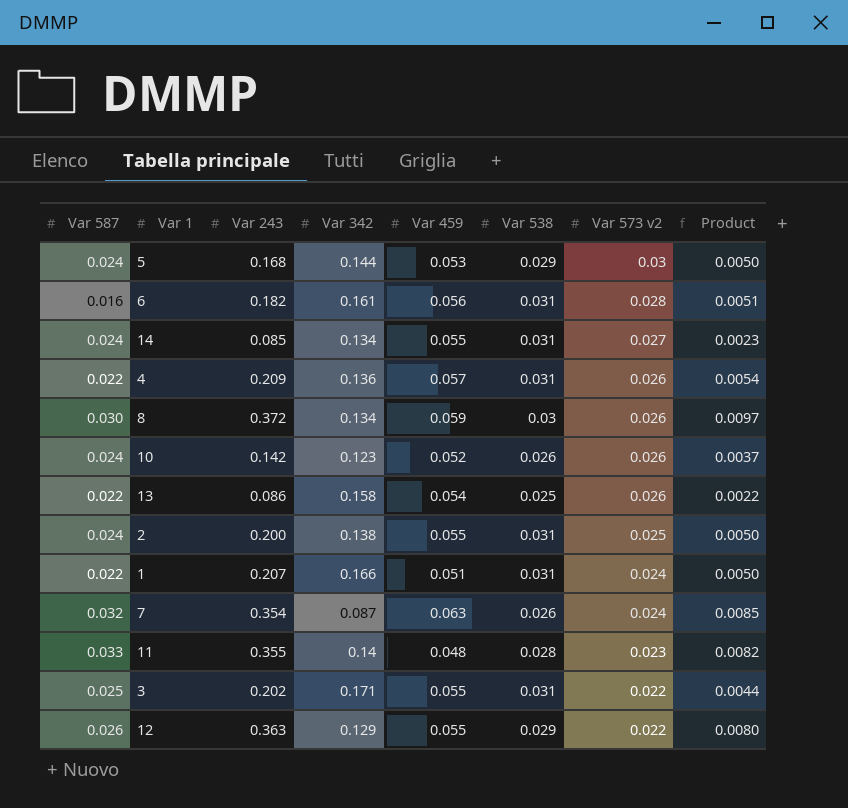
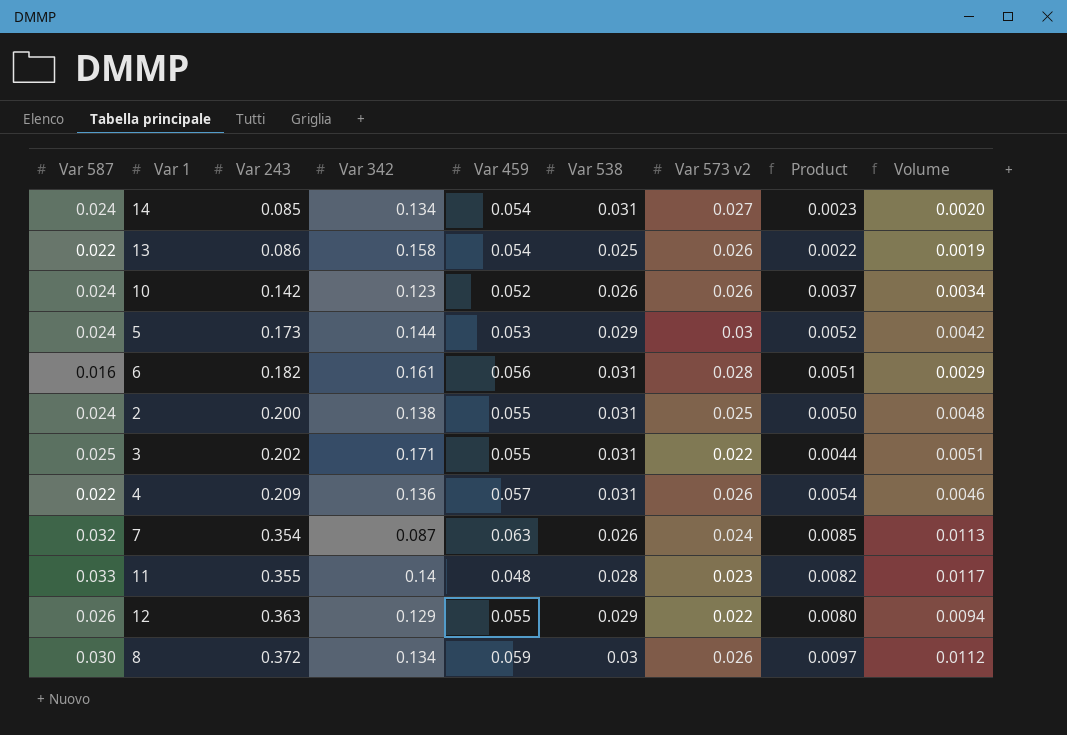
row order: Var 573 v2 descending -> Var 243 ascending
column Volume | formula: none -> [Var 587] * [Var 243]
row 1: 0.022 | 0.207 | 0.166 | 0.051 | 0.031 | 0.024 | 0.0050 -> none
14 | Var 459: 0.055 -> 0.054
5 | Var 243: 0.168 -> 0.173
5 | Product: 0.0050 -> 0.0052

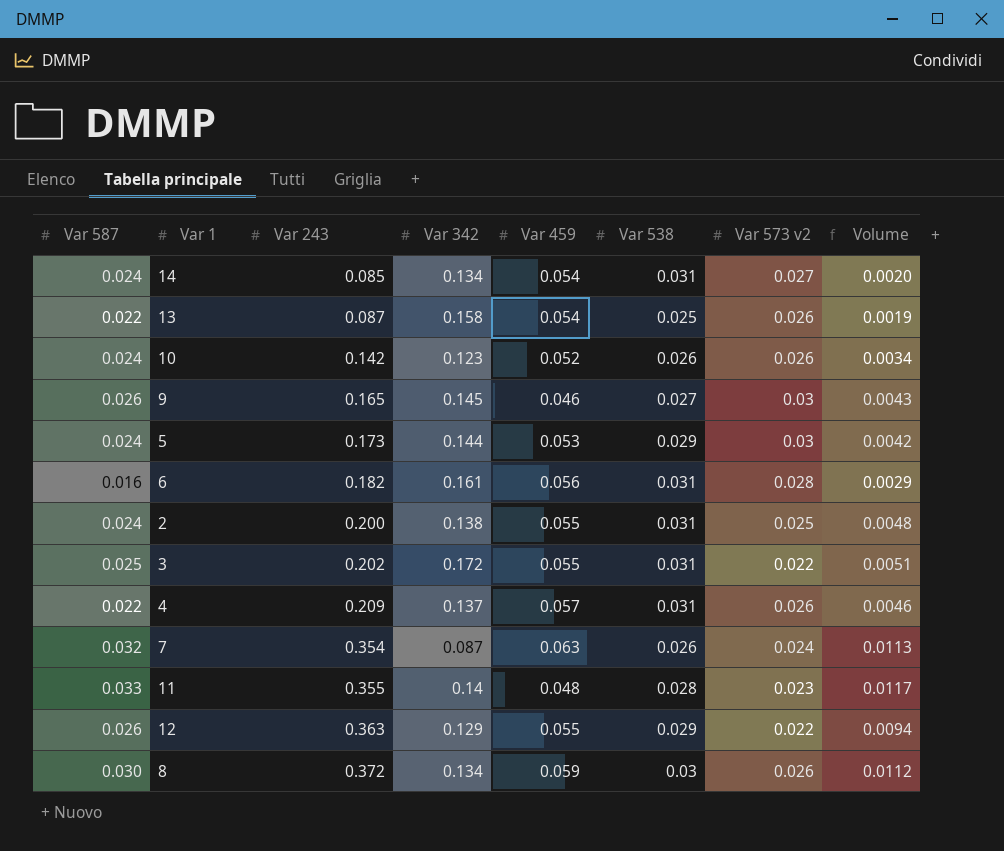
column Product | formula: [Var 243] * [Var 573 v2] -> none
13 | Var 243: 0.086 -> 0.087
row 9: none -> 0.026 | 0.165 | 0.145 | 0.046 | 0.027 | 0.03 | 0.0043
3 | Var 342: 0.171 -> 0.172
4 | Var 342: 0.136 -> 0.137

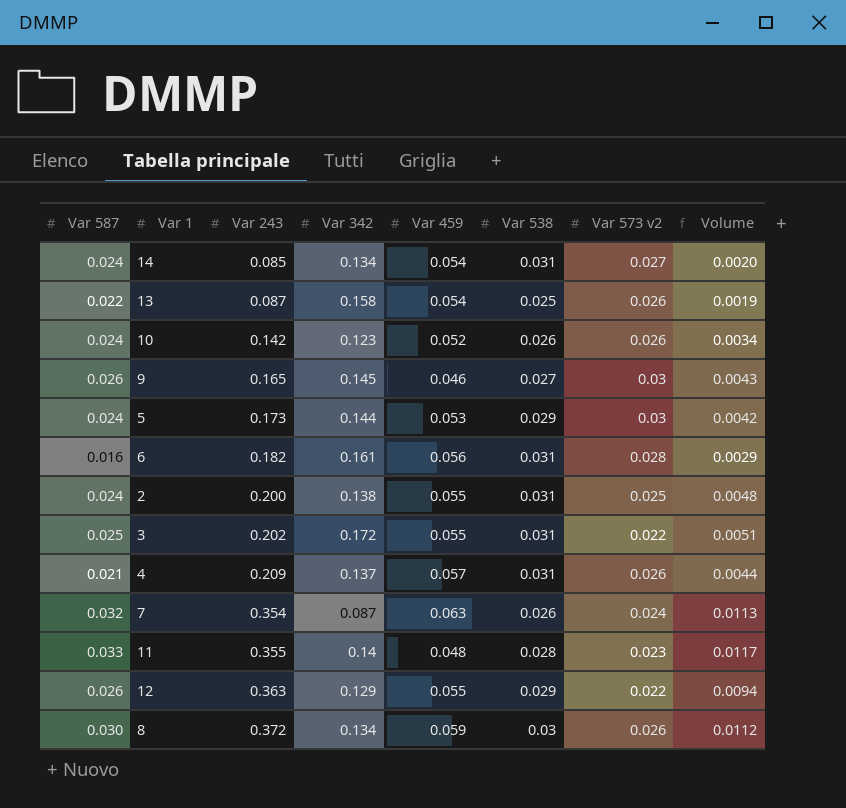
4 | Var 587: 0.022 -> 0.021
4 | Volume: 0.0046 -> 0.0044

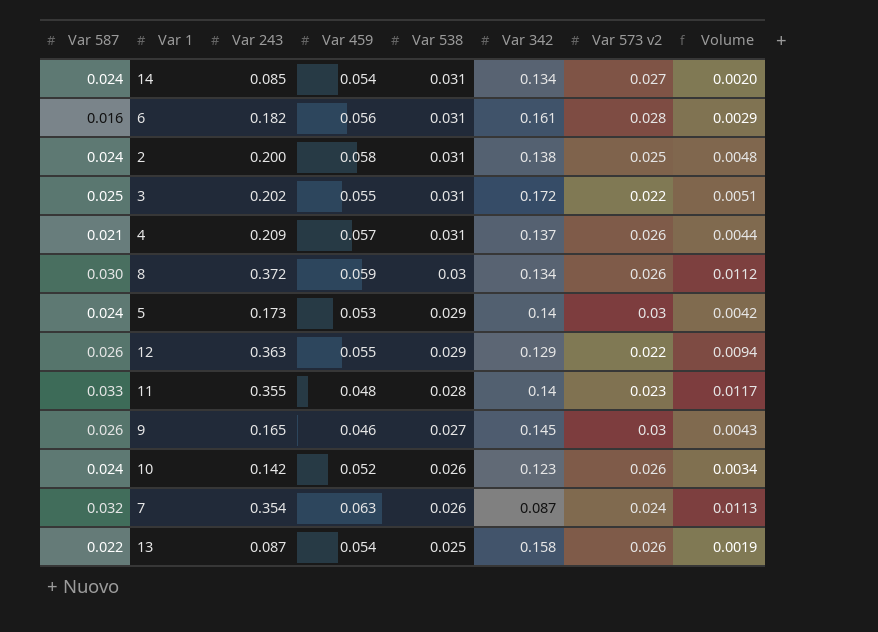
row order: Var 243 ascending -> Var 538 descending
column Var 342 | position: 4 -> 6
2 | Var 459: 0.055 -> 0.058
5 | Var 342: 0.144 -> 0.14

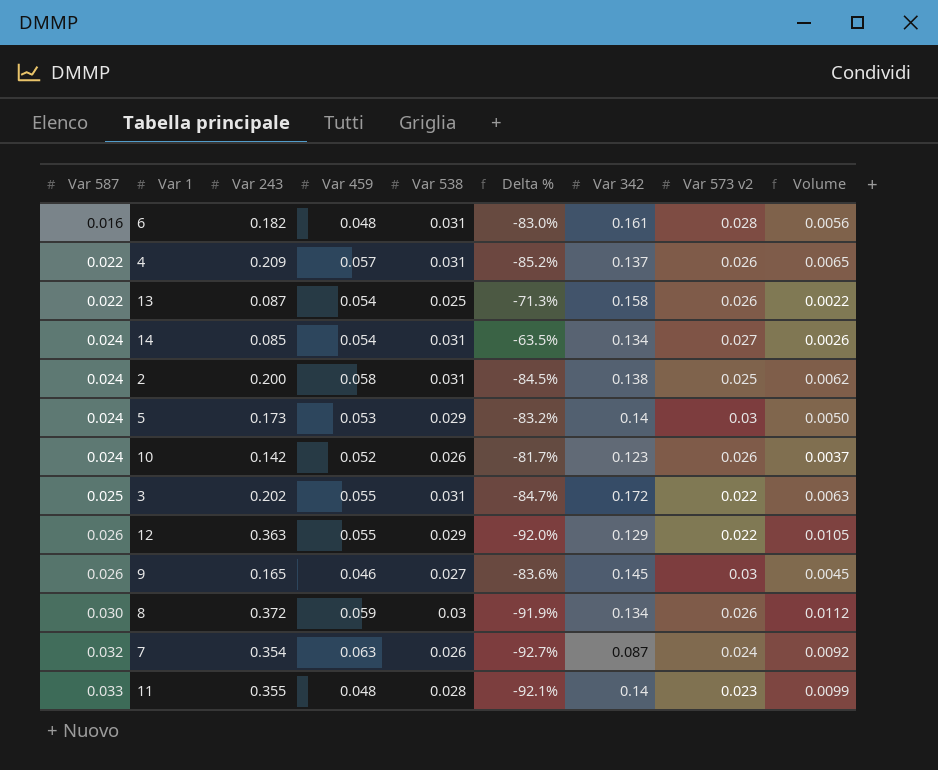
row order: Var 538 descending -> Var 587 ascending
column Delta % | formula: none -> ([Var 538] - [Var 243]) / [Var 243]
column Volume | formula: [Var 587] * [Var 243] -> [Var 243] * [Var 538]
6 | Var 459: 0.056 -> 0.048
4 | Var 587: 0.021 -> 0.022

